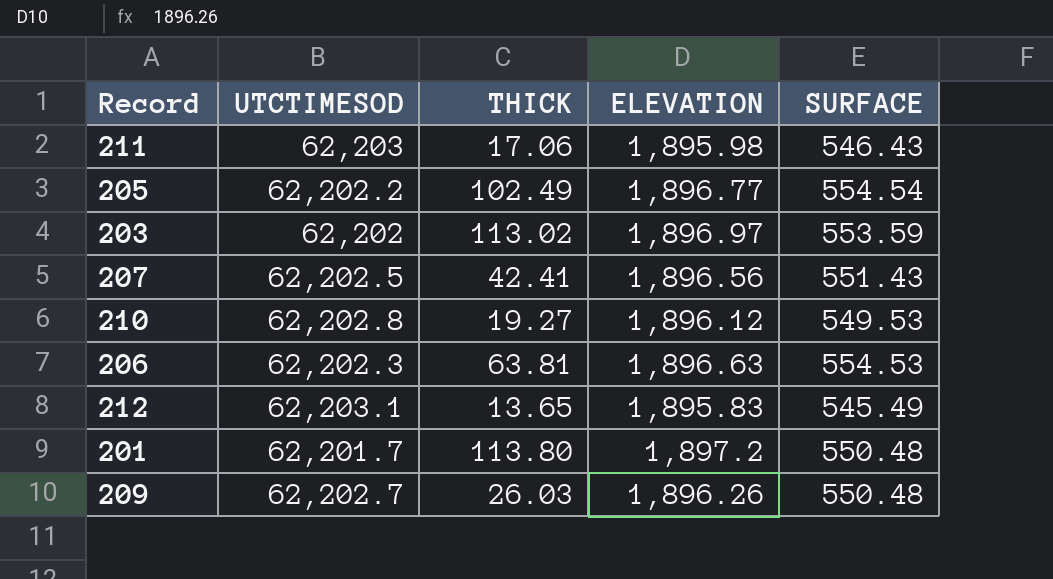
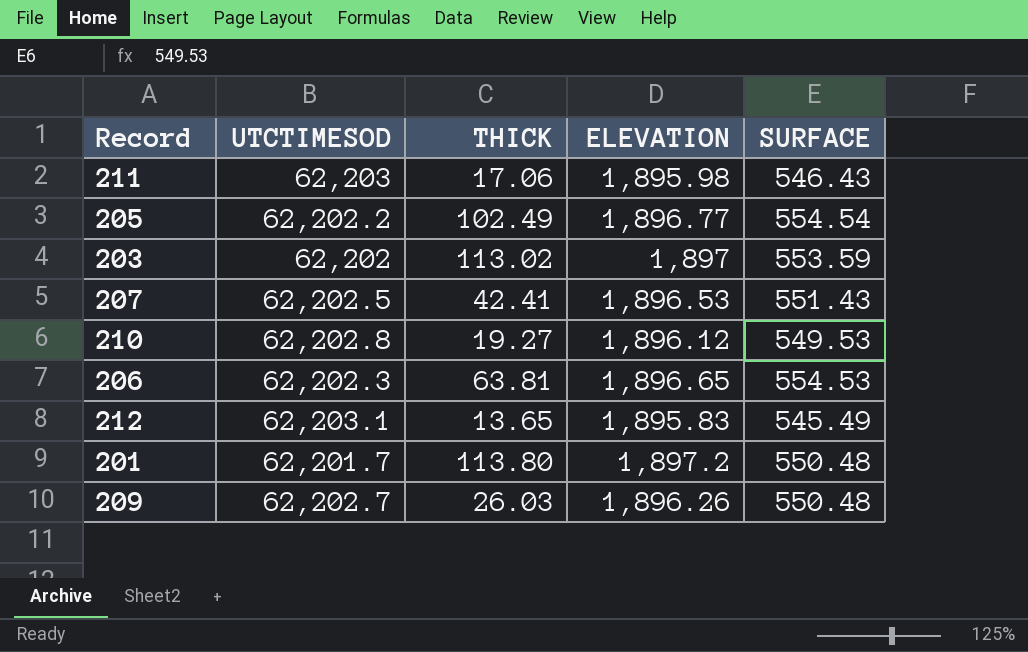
203 | ELEVATION: 1,896.97 -> 1,897
207 | ELEVATION: 1,896.56 -> 1,896.53
206 | ELEVATION: 1,896.63 -> 1,896.65

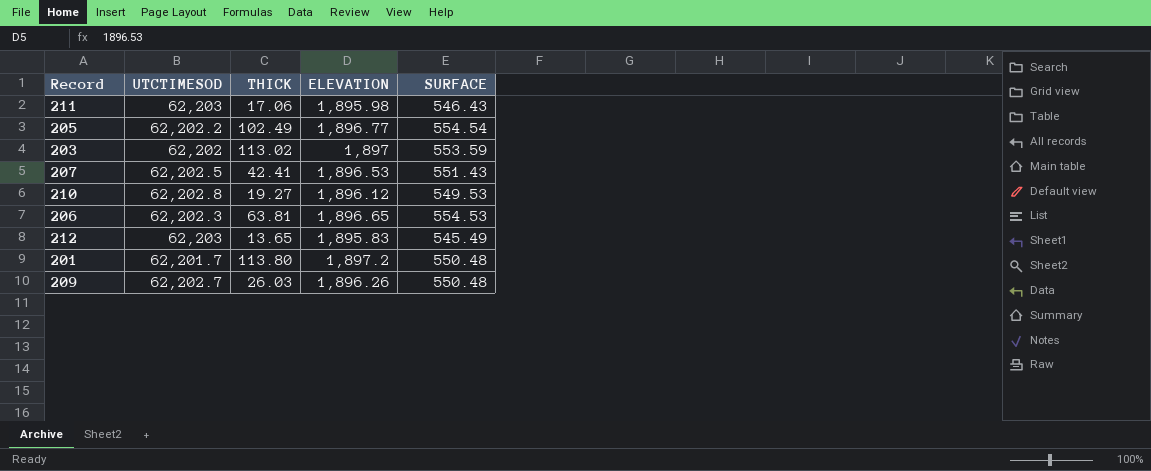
212 | UTCTIMESOD: 62,203.1 -> 62,203

